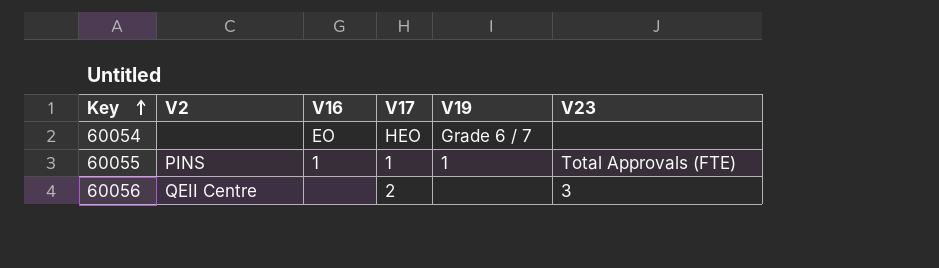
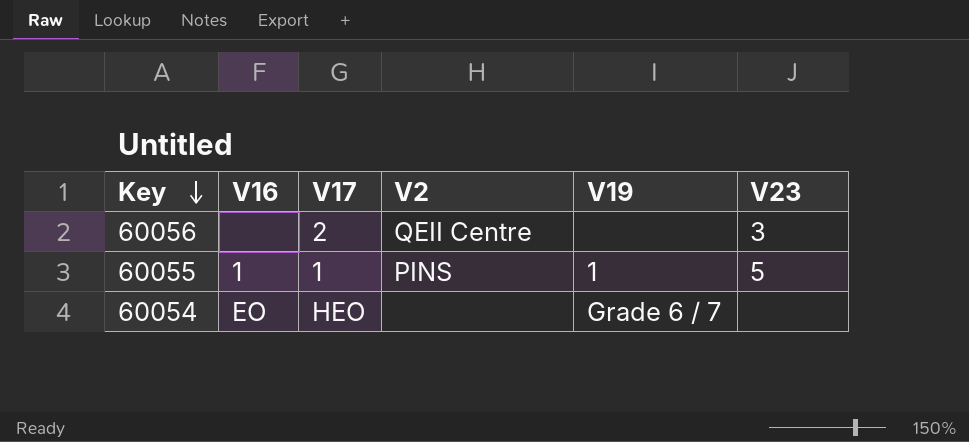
row order: Key ascending -> Key descending
column V2 | position: 2 -> 4
60055 | V23: Total Approvals (FTE) -> 5

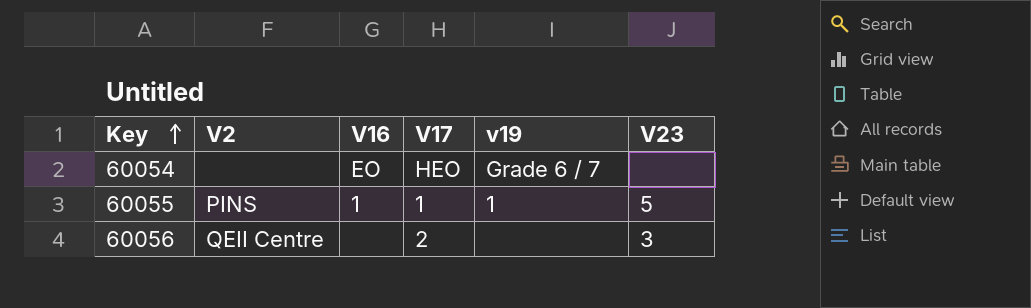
row order: Key descending -> Key ascending
column V2 | position: 4 -> 2
column name: V19 -> v19

